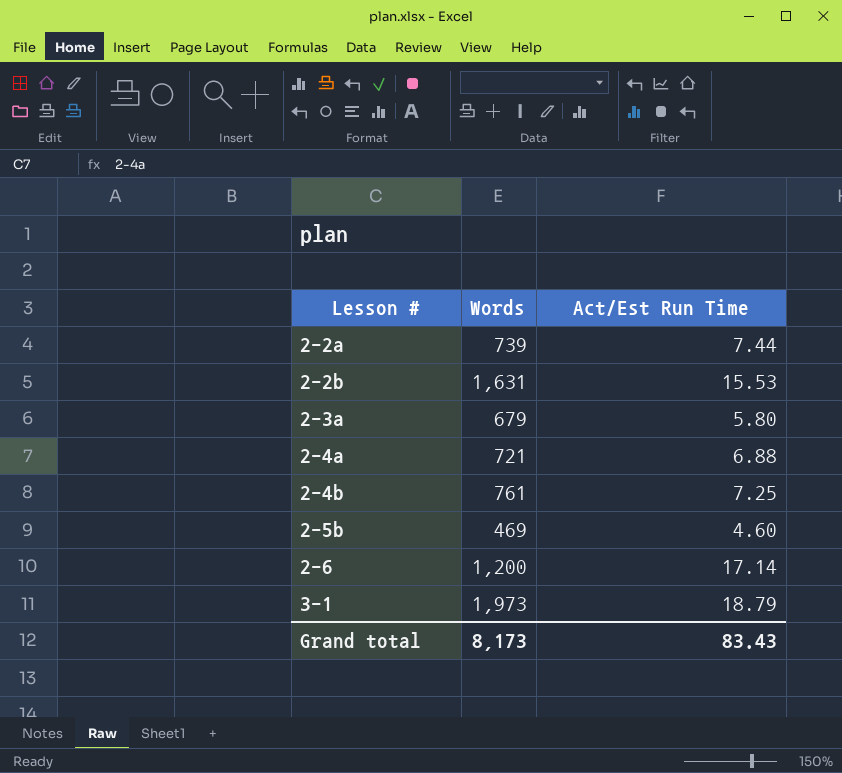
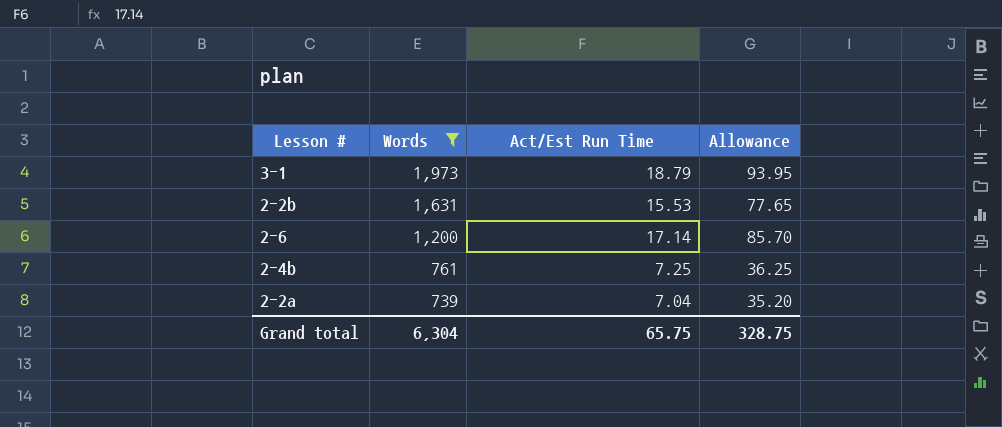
filter: none -> Words >= 739
row order: Lesson # ascending -> Words descending
column Allowance | formula: none -> [Act/Est Run Time] * 5
2-2a | Act/Est Run Time: 7.44 -> 7.04
Grand total | Words: 8,173 -> 6,304
Grand total | Act/Est Run Time: 83.43 -> 65.75

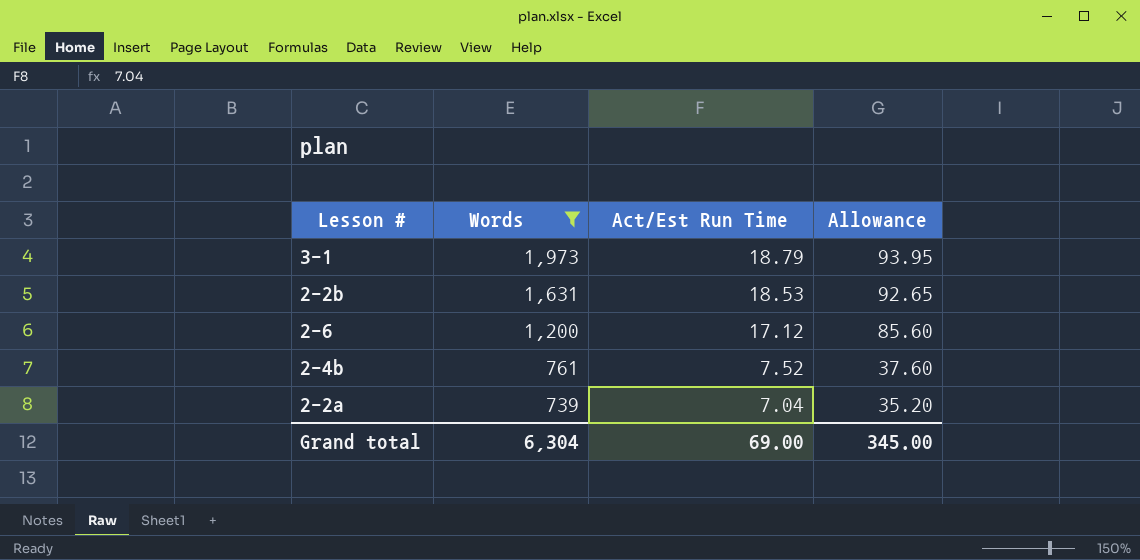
2-2b | Act/Est Run Time: 15.53 -> 18.53
2-2b | Allowance: 77.65 -> 92.65
2-6 | Act/Est Run Time: 17.14 -> 17.12
2-6 | Allowance: 85.70 -> 85.60
2-4b | Act/Est Run Time: 7.25 -> 7.52
2-4b | Allowance: 36.25 -> 37.60
Grand total | Act/Est Run Time: 65.75 -> 69.00
Grand total | Allowance: 328.75 -> 345.00

